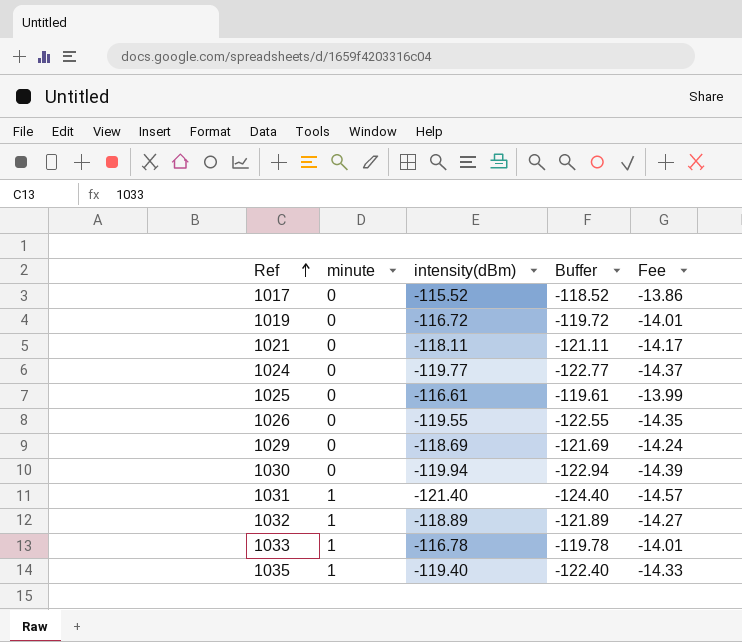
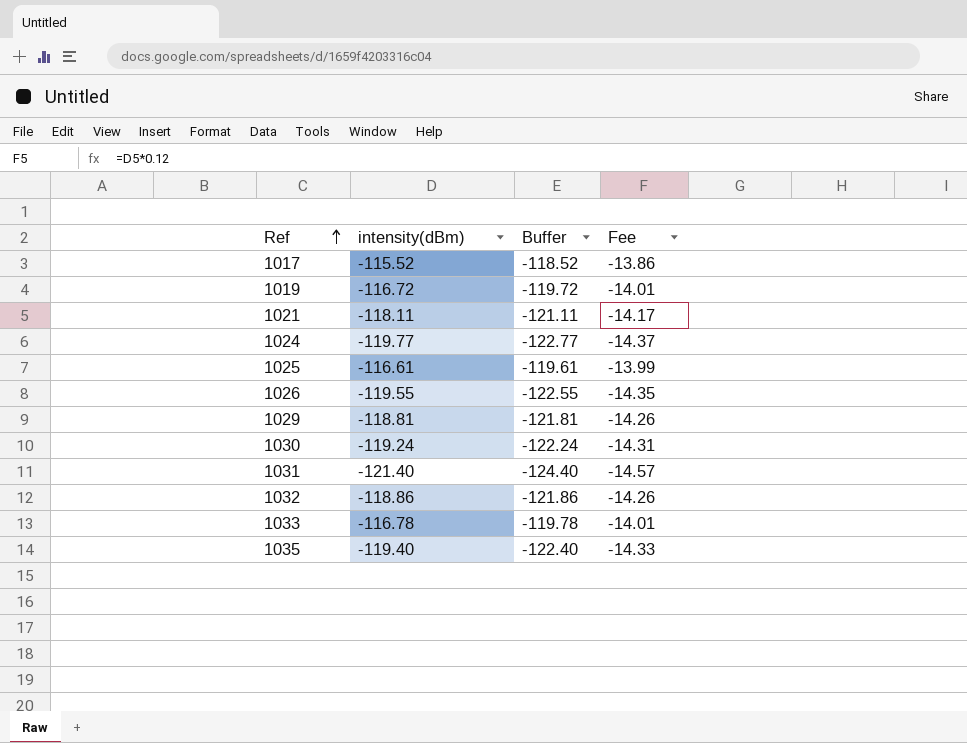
column minute | position: 2 -> none
1029 | intensity(dBm): -118.69 -> -118.81
1029 | Buffer: -121.69 -> -121.81
1029 | Fee: -14.24 -> -14.26
1030 | intensity(dBm): -119.94 -> -119.24
1030 | Buffer: -122.94 -> -122.24
1030 | Fee: -14.39 -> -14.31
1032 | intensity(dBm): -118.89 -> -118.86
1032 | Buffer: -121.89 -> -121.86
1032 | Fee: -14.27 -> -14.26

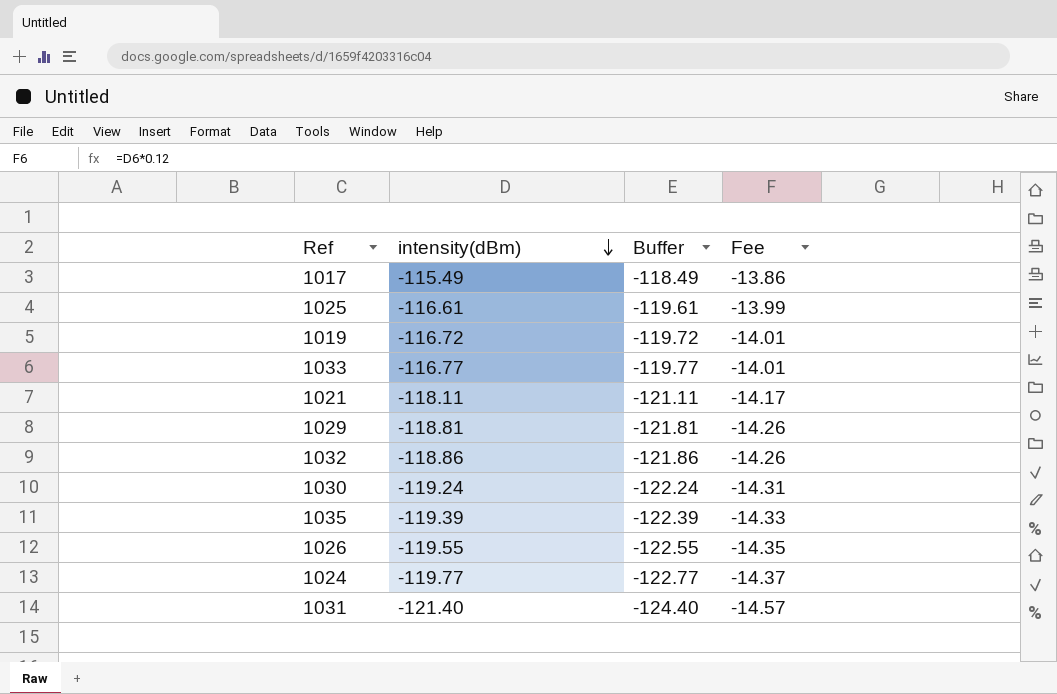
row order: Ref ascending -> intensity(dBm) descending
1017 | intensity(dBm): -115.52 -> -115.49
1017 | Buffer: -118.52 -> -118.49
1033 | intensity(dBm): -116.78 -> -116.77
1033 | Buffer: -119.78 -> -119.77
1035 | intensity(dBm): -119.40 -> -119.39
1035 | Buffer: -122.40 -> -122.39

